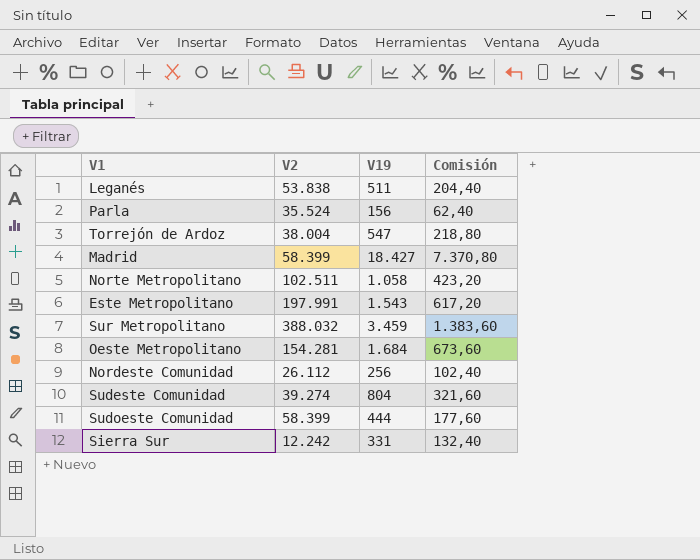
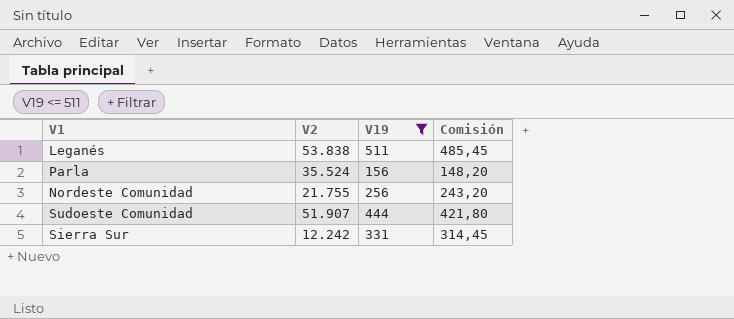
filter: none -> V19 <= 511
column Comisión | formula: [V19] * 0,4 -> [V19] * 0,95
Nordeste Comunidad | V2: 26.112 -> 21.755
Sudoeste Comunidad | V2: 58.399 -> 51.907

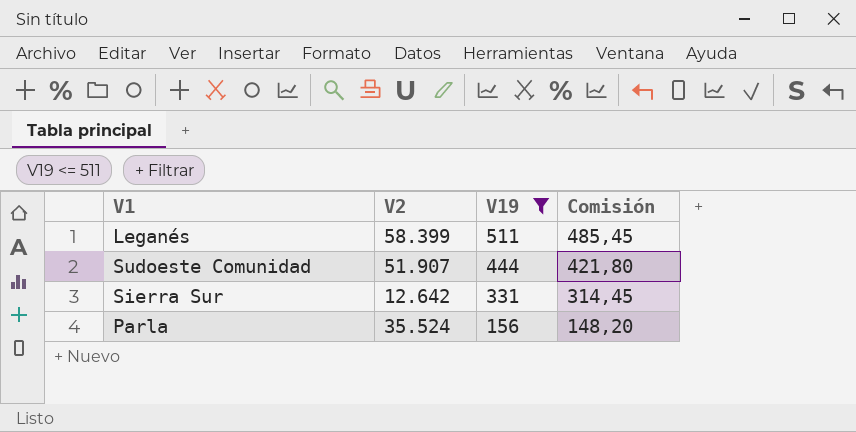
row order: none -> V19 descending
row Nordeste Comunidad: 21.755 | 256 | 243,20 -> none
Leganés | V2: 53.838 -> 58.399
Sierra Sur | V2: 12.242 -> 12.642

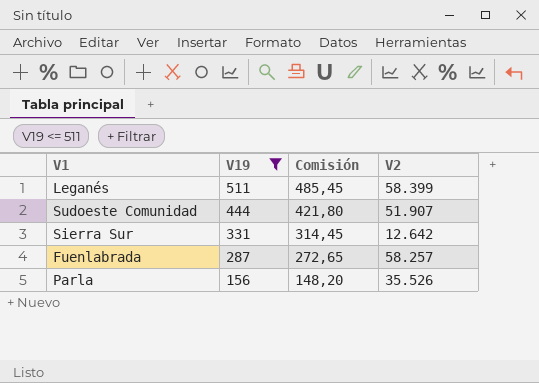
column V2 | position: 2 -> 4
row Fuenlabrada: none -> 287 | 272,65 | 58.257
Parla | V2: 35.524 -> 35.526

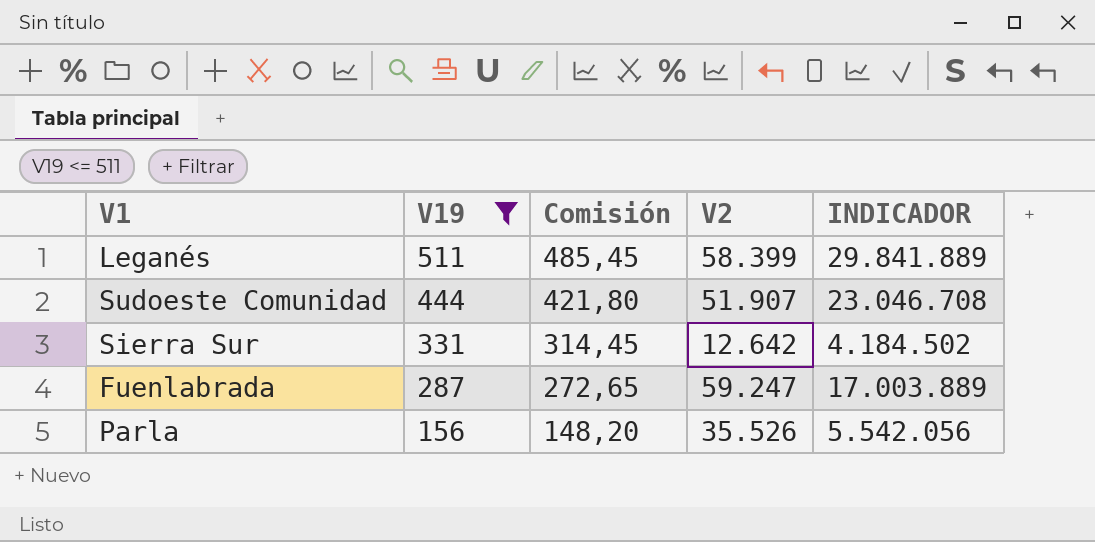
column INDICADOR | formula: none -> [V19] * [V2]
Fuenlabrada | V2: 58.257 -> 59.247

